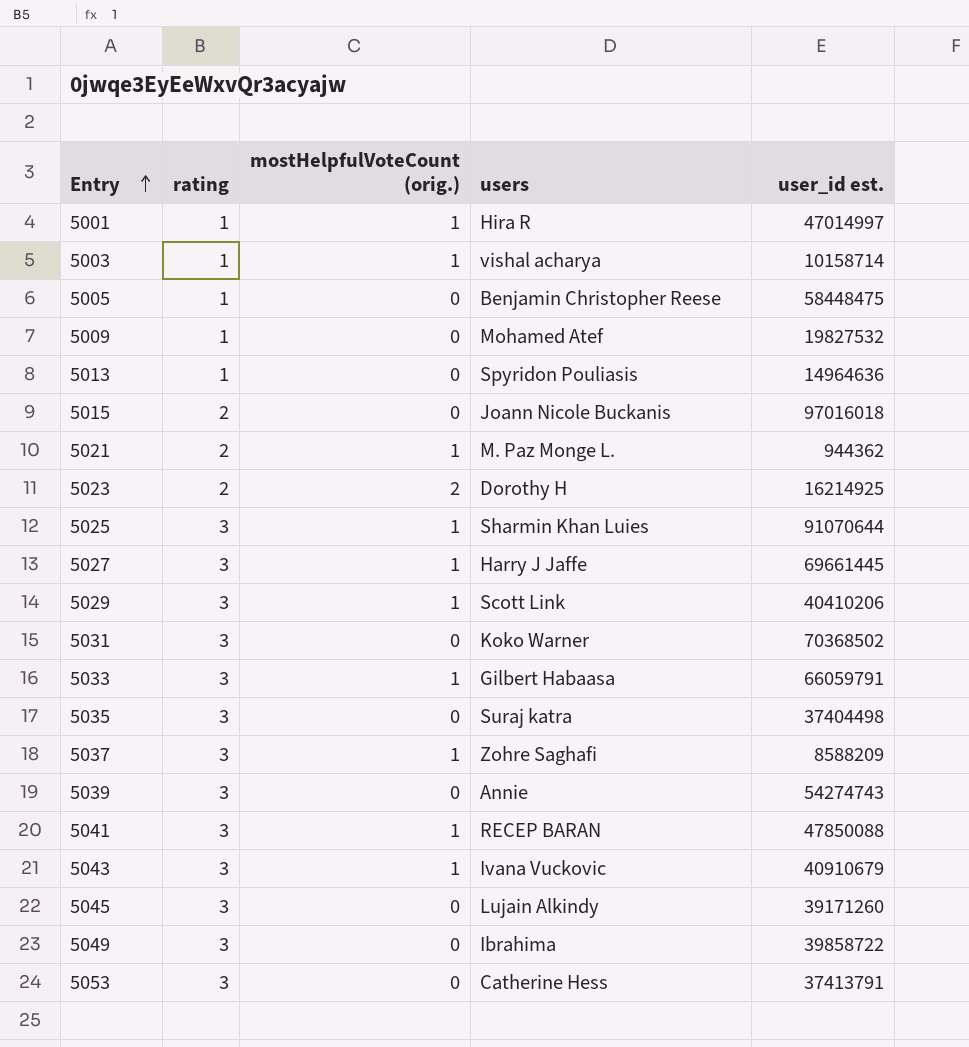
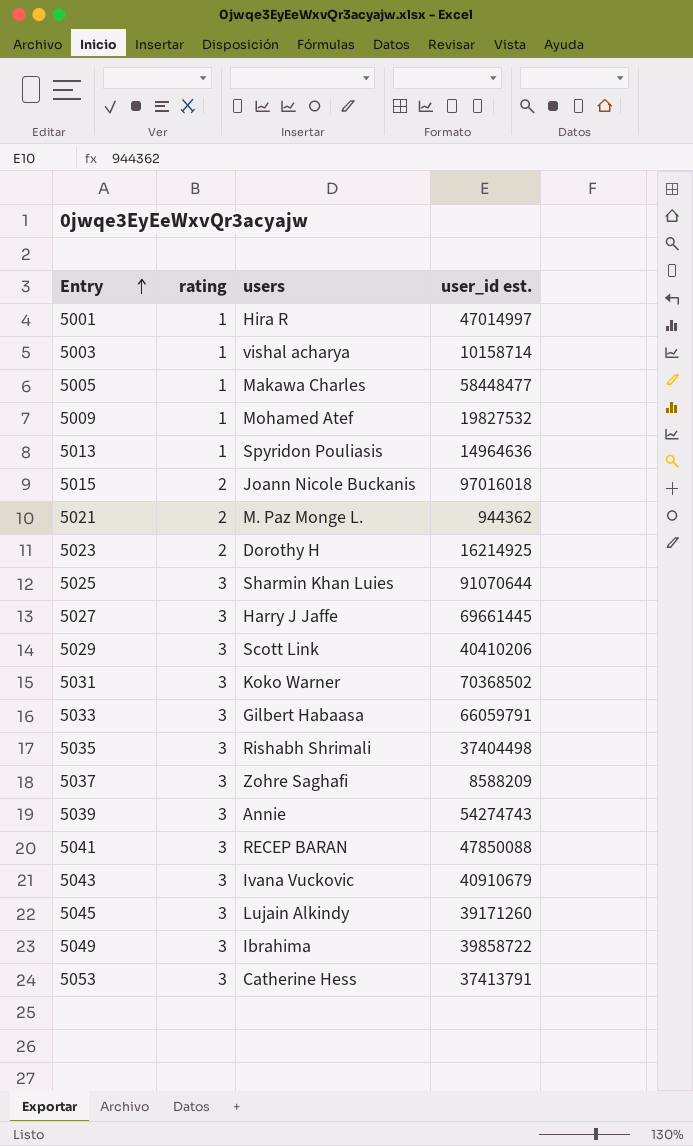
column mostHelpfulVoteCount (orig.) | position: 3 -> none
5005 | users: Benjamin Christopher Reese -> Makawa Charles
5005 | user_id est.: 58448475 -> 58448477
5035 | users: Suraj katra -> Rishabh Shrimali

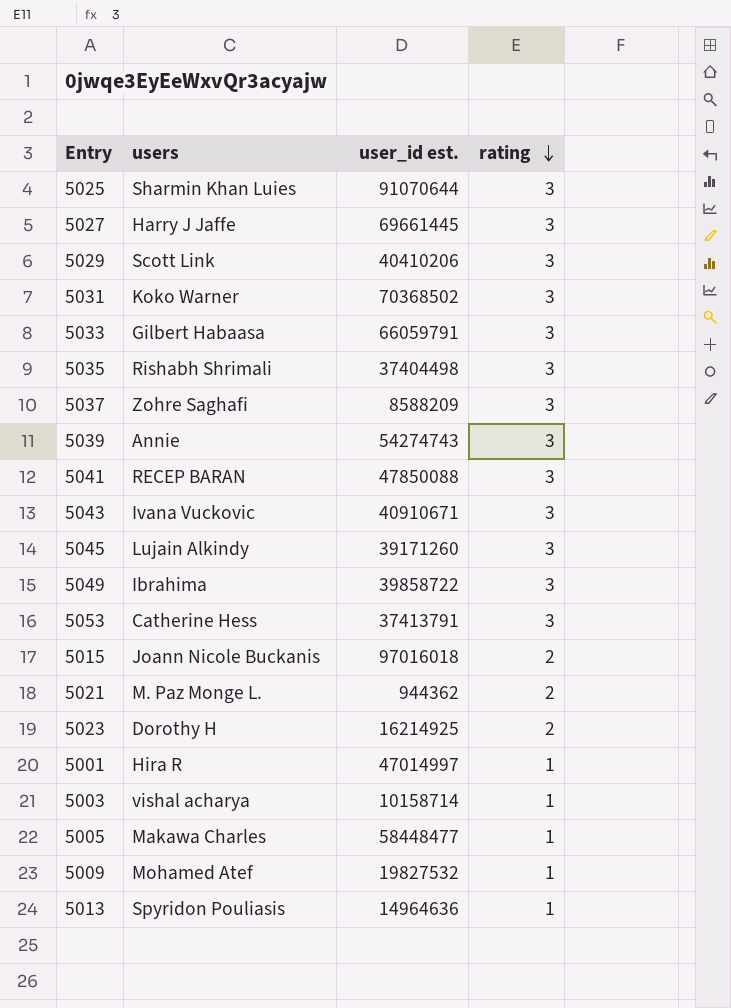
row order: Entry ascending -> rating descending
column rating | position: 2 -> 4
5043 | user_id est.: 40910679 -> 40910671

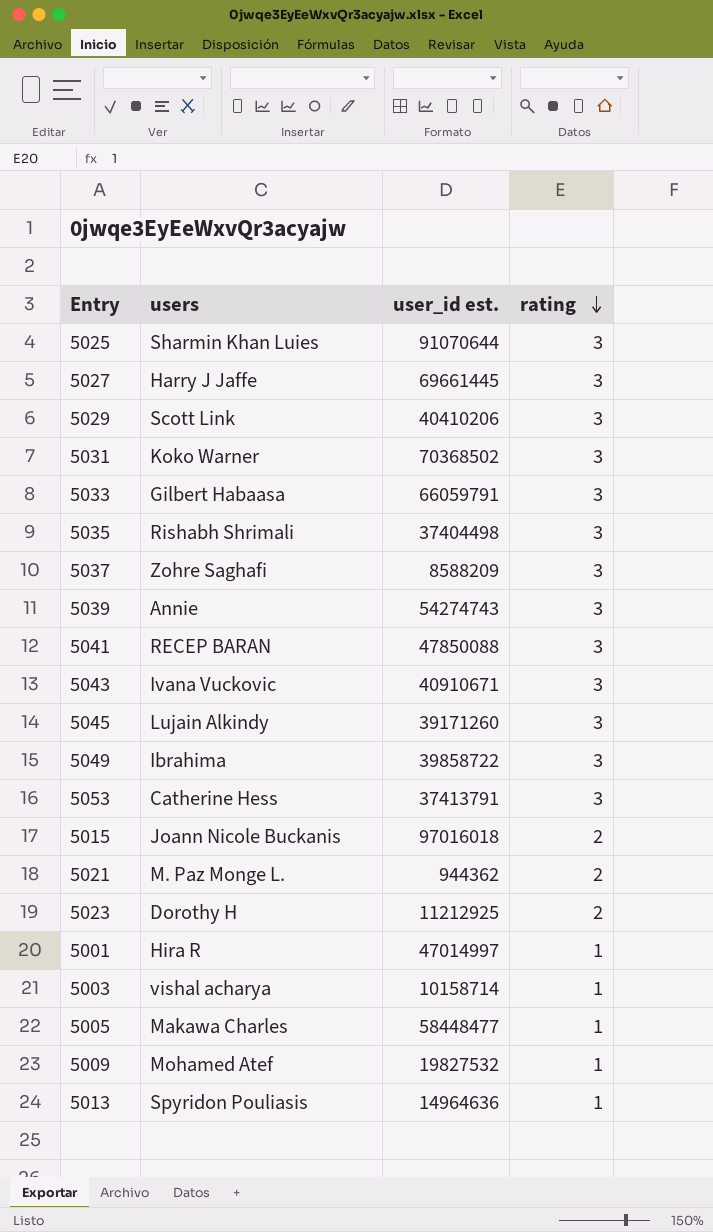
5023 | user_id est.: 16214925 -> 11212925

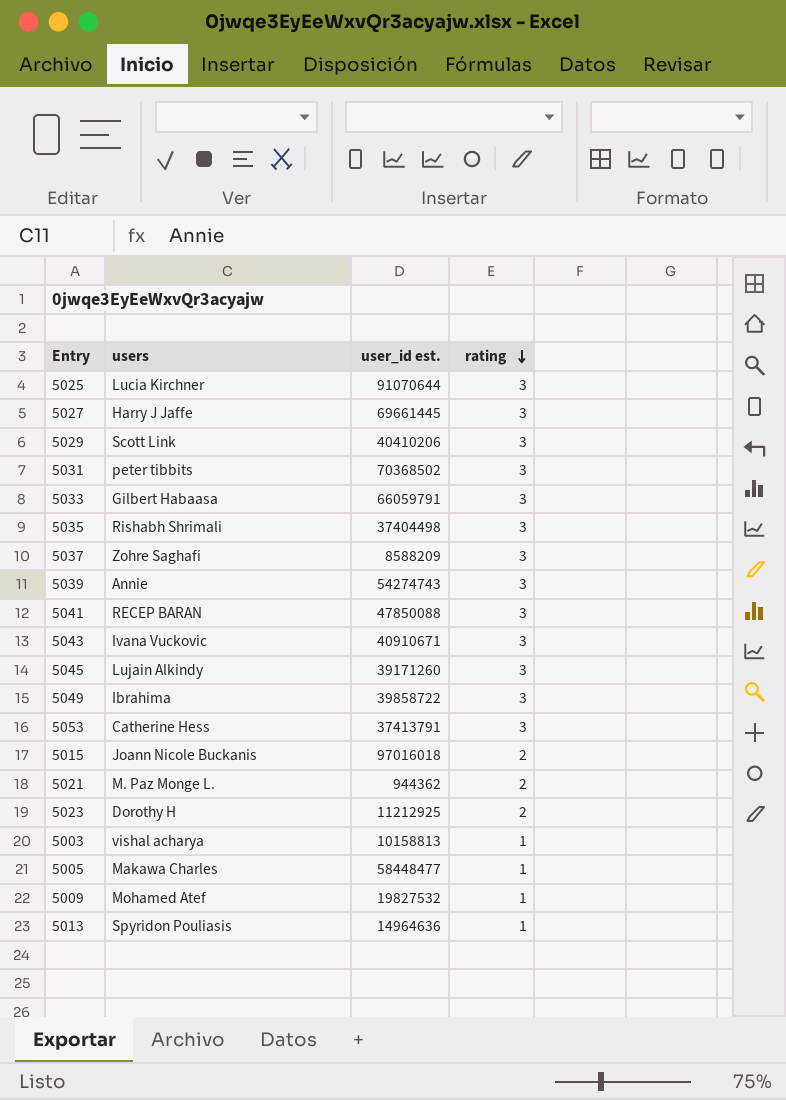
row 5001: Hira R | 47014997 | 1 -> none
5025 | users: Sharmin Khan Luies -> Lucia Kirchner
5031 | users: Koko Warner -> peter tibbits
5003 | user_id est.: 10158714 -> 10158813

